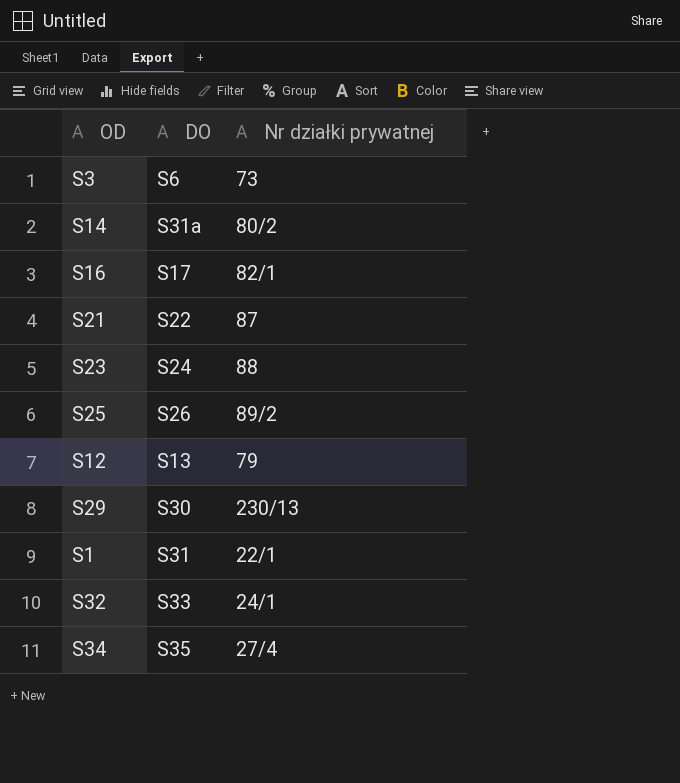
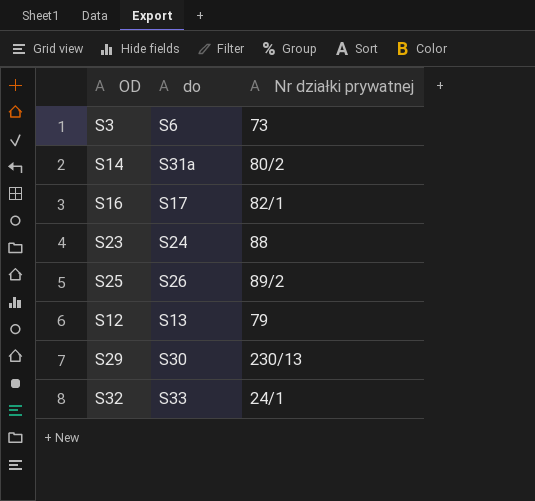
column name: DO -> do
row S21: S22 | 87 -> none
row S1: S31 | 22/1 -> none
row S34: S35 | 27/4 -> none

